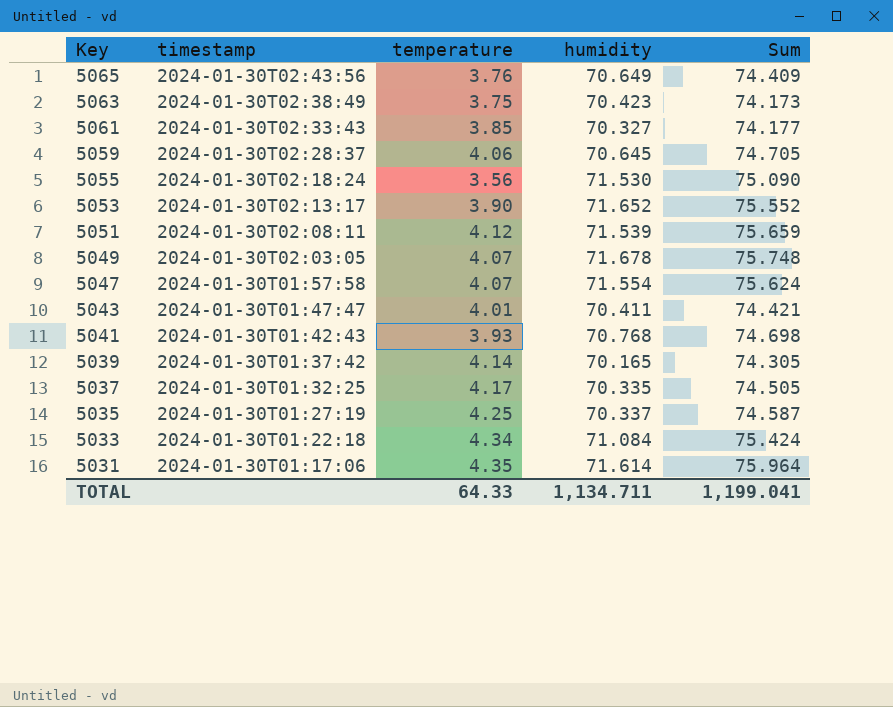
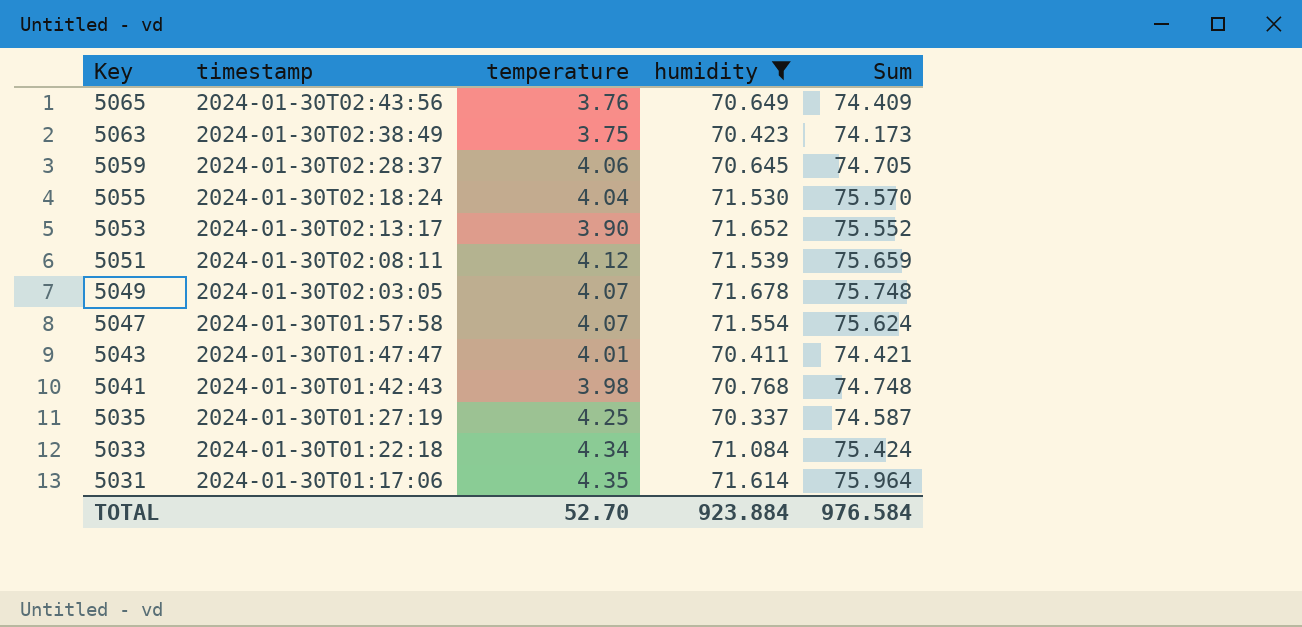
filter: none -> humidity >= 70.337
5055 | temperature: 3.56 -> 4.04
5055 | Sum: 75.090 -> 75.570
5041 | temperature: 3.93 -> 3.98
5041 | Sum: 74.698 -> 74.748
TOTAL | temperature: 64.33 -> 52.70
TOTAL | humidity: 1,134.711 -> 923.884
TOTAL | Sum: 1,199.041 -> 976.584

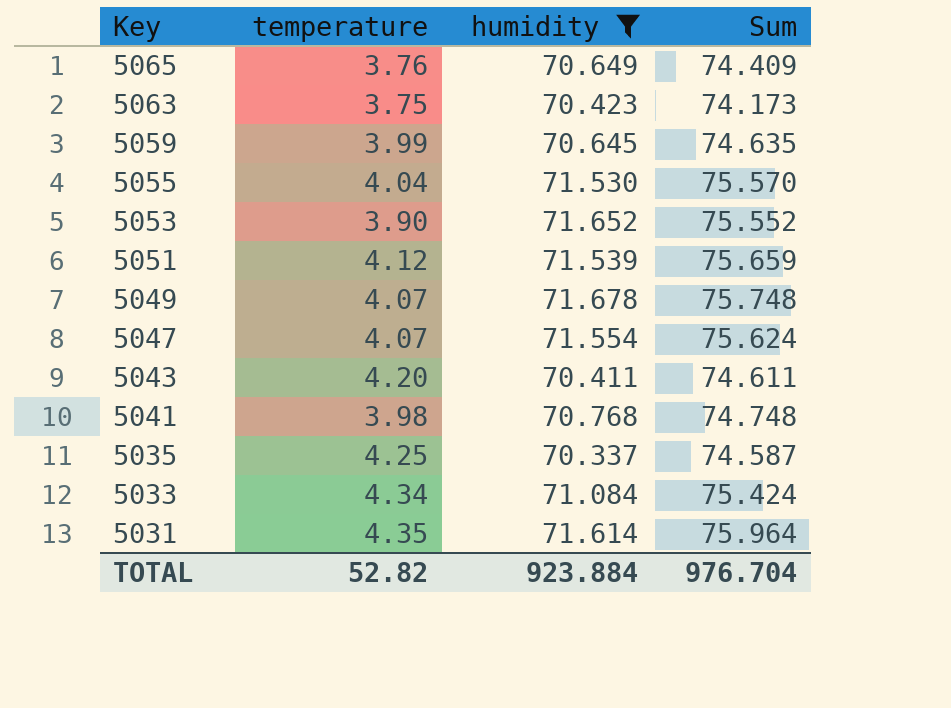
column timestamp | position: 2 -> none
5059 | temperature: 4.06 -> 3.99
5059 | Sum: 74.705 -> 74.635
5043 | temperature: 4.01 -> 4.20
5043 | Sum: 74.421 -> 74.611
TOTAL | temperature: 52.70 -> 52.82
TOTAL | Sum: 976.584 -> 976.704

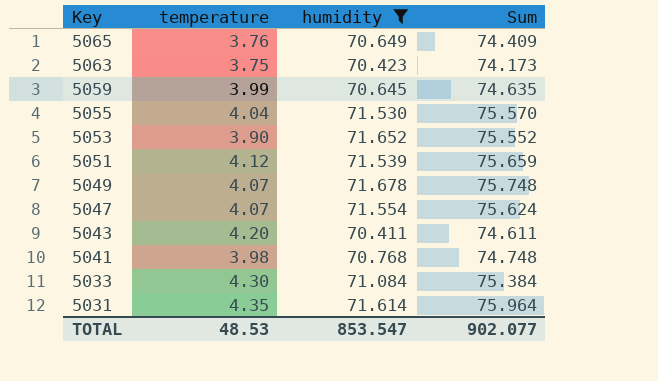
row 5035: 4.25 | 70.337 | 74.587 -> none
5033 | temperature: 4.34 -> 4.30
5033 | Sum: 75.424 -> 75.384
TOTAL | temperature: 52.82 -> 48.53
TOTAL | humidity: 923.884 -> 853.547
TOTAL | Sum: 976.704 -> 902.077

